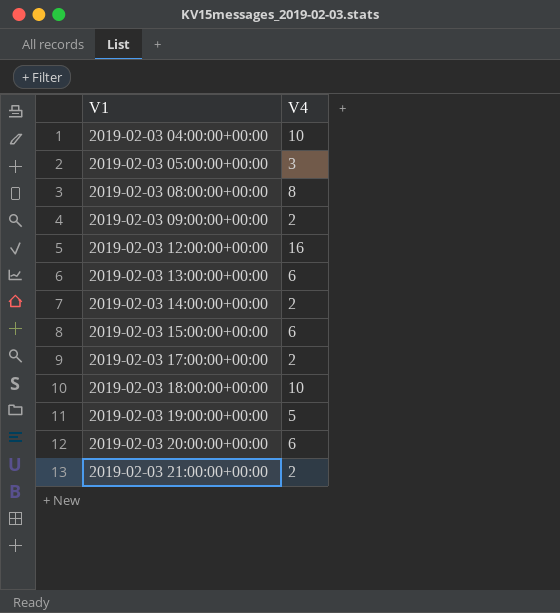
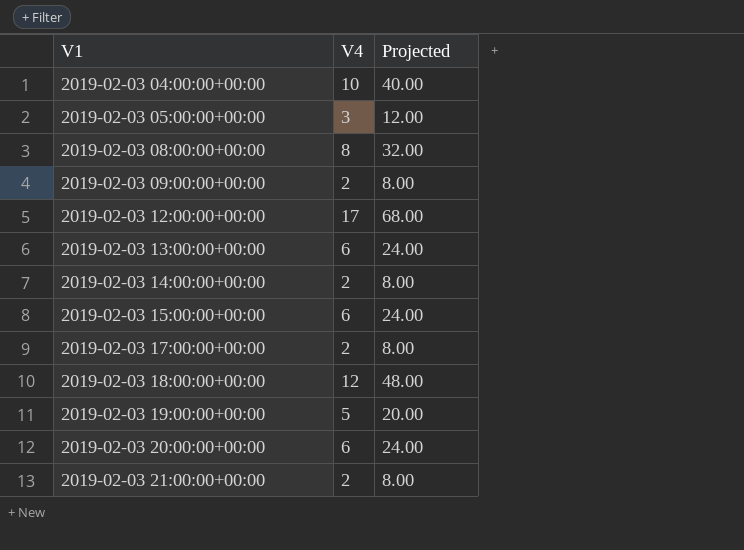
column Projected | formula: none -> [V4] * 4
2019-02-03 12:00:00+00:00 | V4: 16 -> 17
2019-02-03 18:00:00+00:00 | V4: 10 -> 12

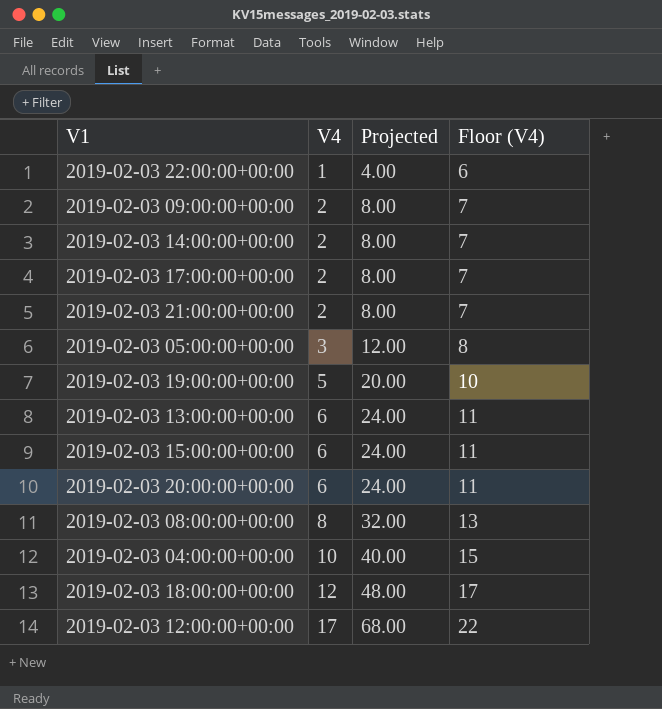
row order: V1 ascending -> V4 ascending
column Floor (V4) | formula: none -> [V4] + 5
row 2019-02-03 22:00:00+00:00: none -> 1 | 4.00 | 6

